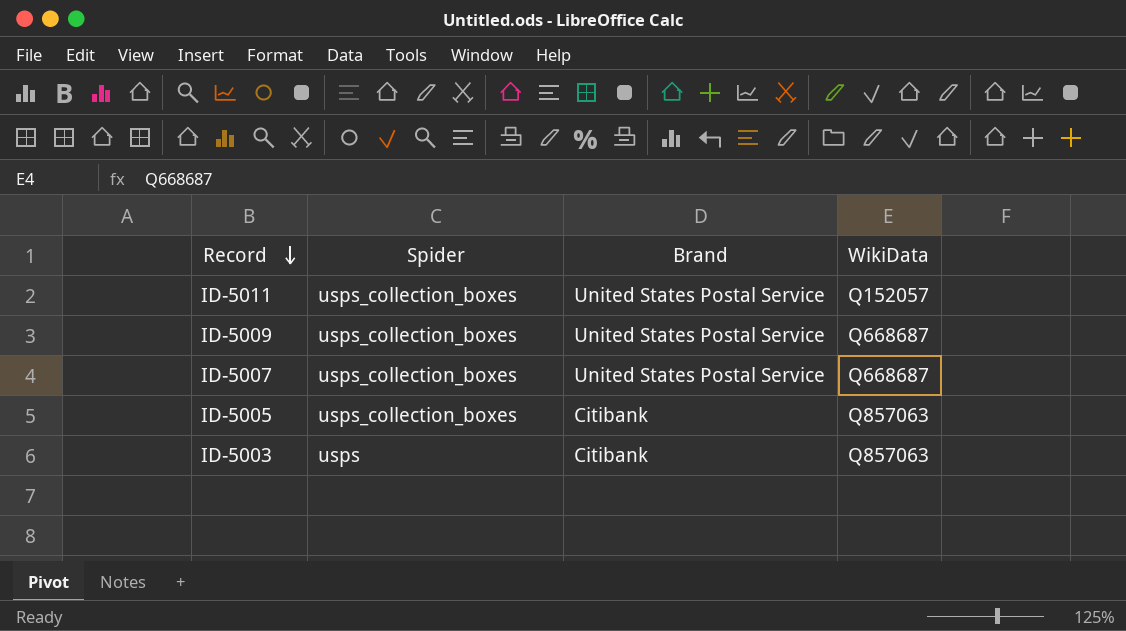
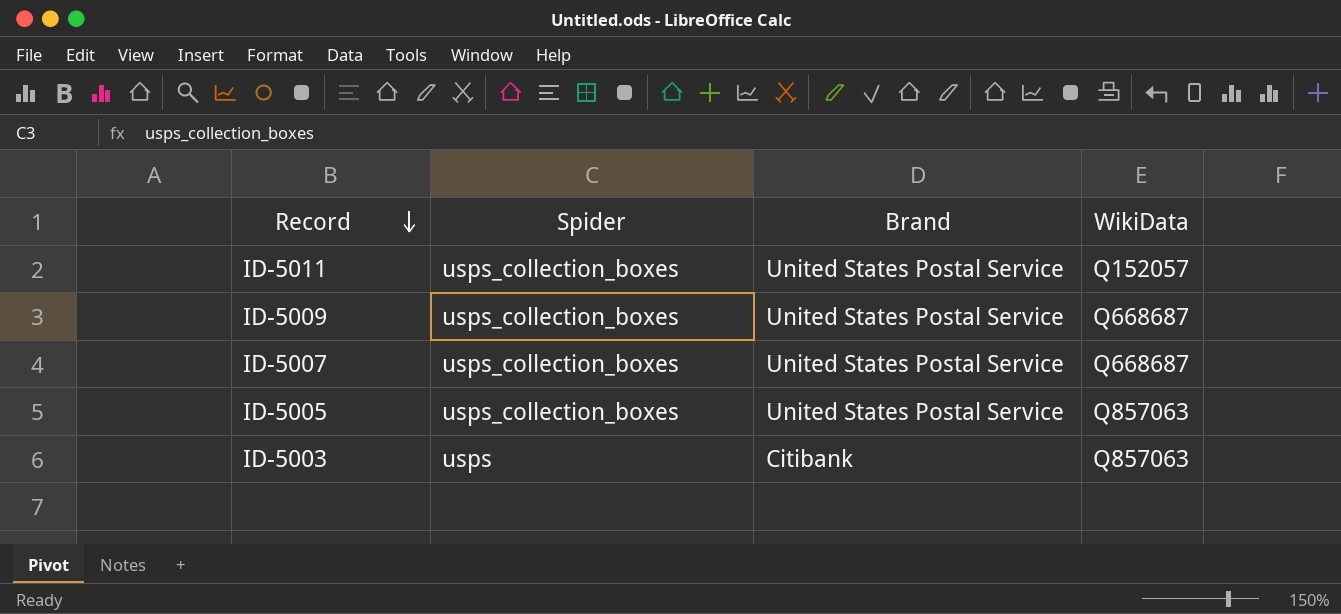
ID-5005 | Brand: Citibank -> United States Postal Service

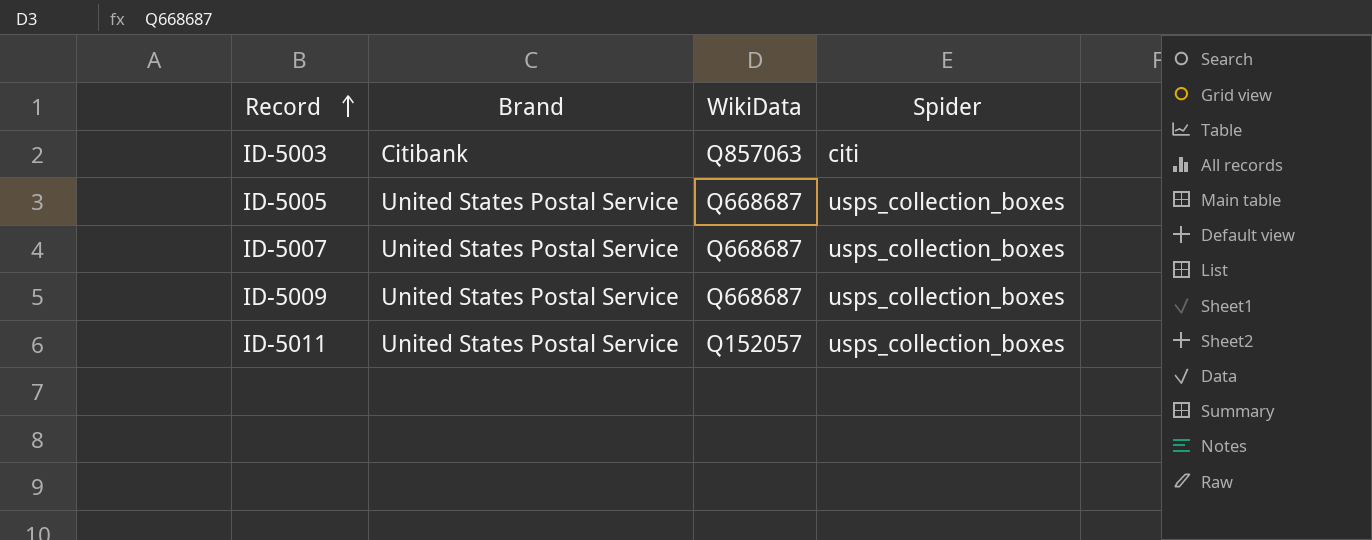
row order: Record descending -> Record ascending
column Spider | position: 2 -> 4
ID-5003 | Spider: usps -> citi
ID-5005 | WikiData: Q857063 -> Q668687

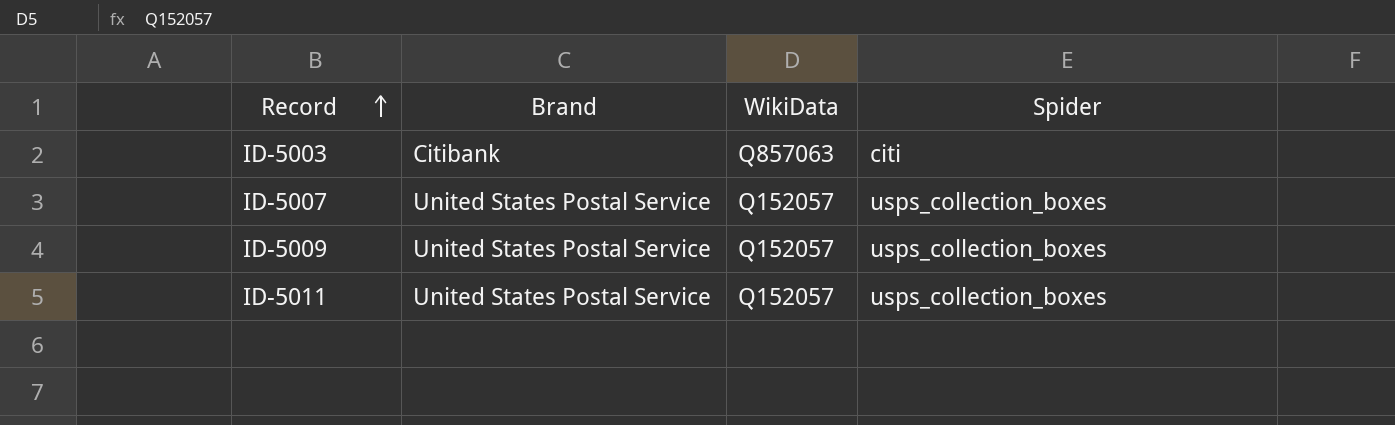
row ID-5005: United States Postal Service | Q668687 | usps_collection_boxes -> none
ID-5007 | WikiData: Q668687 -> Q152057
ID-5009 | WikiData: Q668687 -> Q152057

